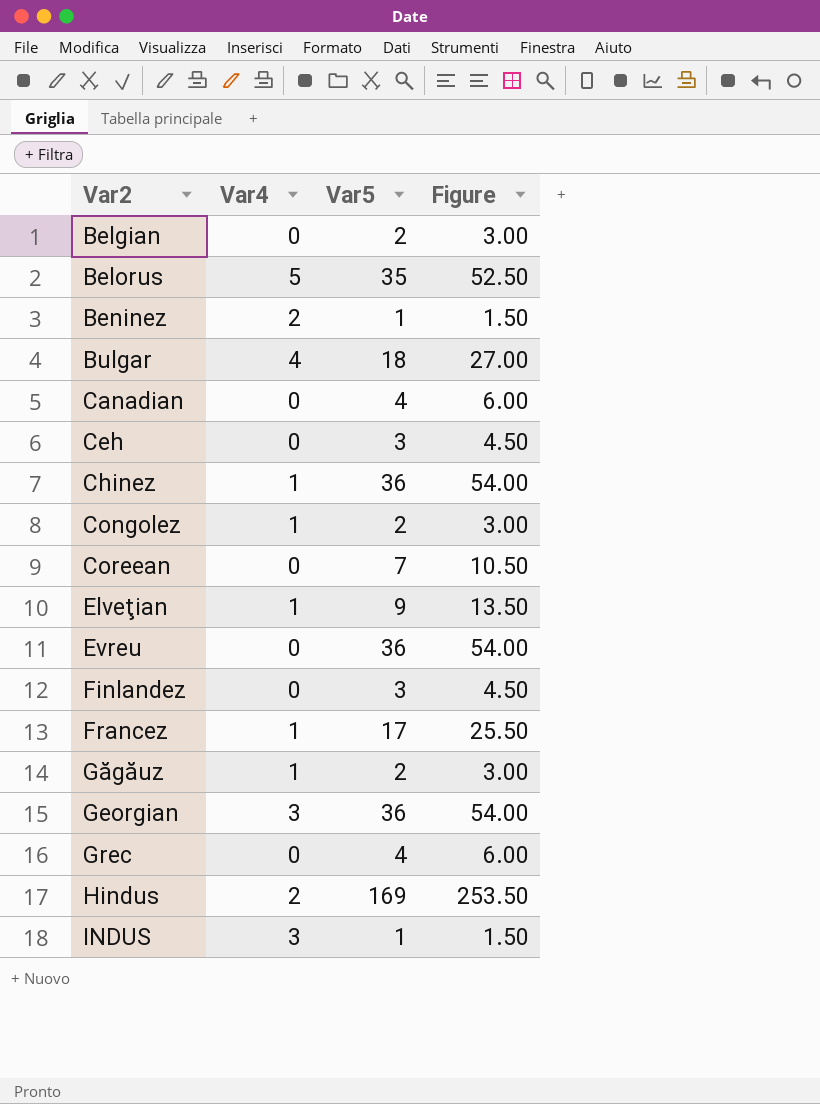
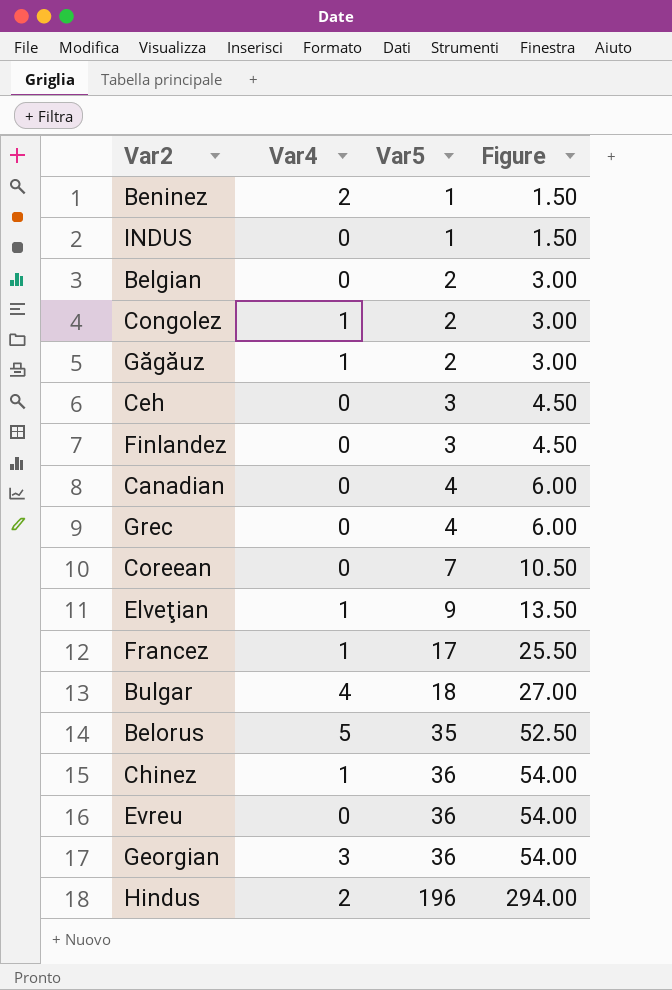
row order: Var2 ascending -> Var5 ascending
INDUS | Var4: 3 -> 0
Hindus | Var5: 169 -> 196
Hindus | Figure: 253.50 -> 294.00

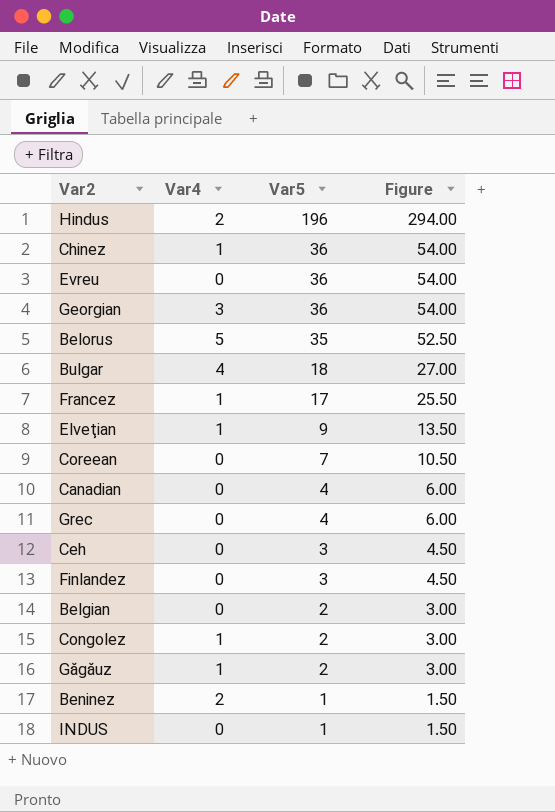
row order: Var5 ascending -> Var5 descending

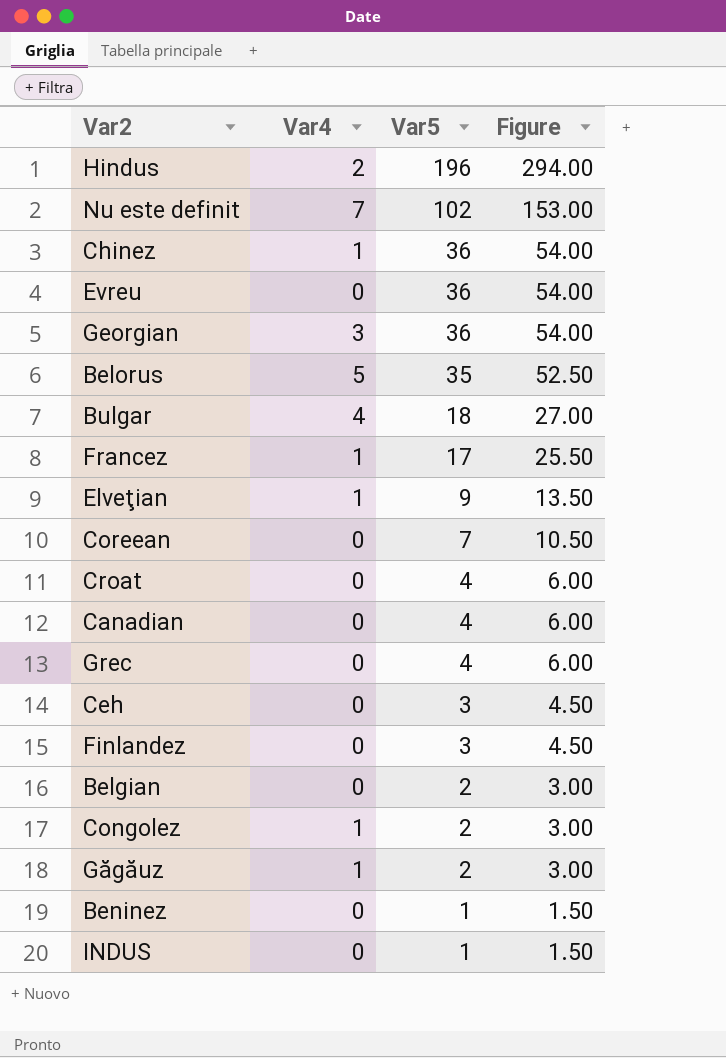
row Nu este definit: none -> 7 | 102 | 153.00
row Croat: none -> 0 | 4 | 6.00
Beninez | Var4: 2 -> 0

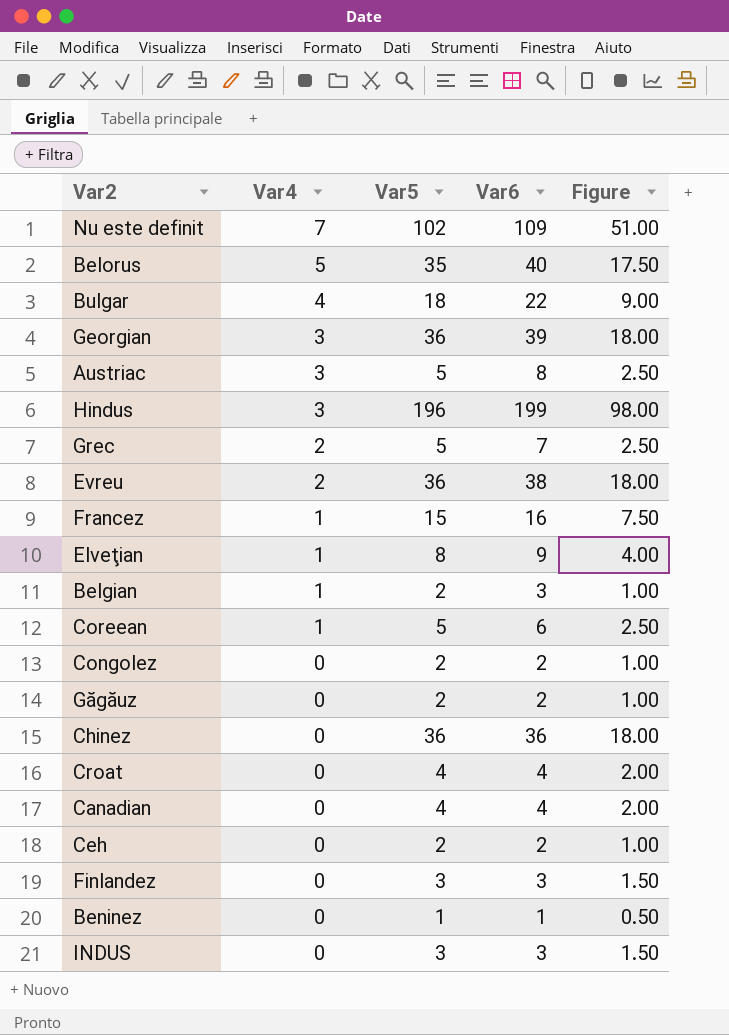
row order: Var5 descending -> Var4 descending
column Var6 | formula: none -> [Var4] + [Var5]
column Figure | formula: [Var5] * 1.5 -> [Var5] * 0.5
row Austriac: none -> 3 | 5 | 8 | 2.50
Hindus | Var4: 2 -> 3
Grec | Var4: 0 -> 2
Grec | Var5: 4 -> 5
Evreu | Var4: 0 -> 2
Francez | Var5: 17 -> 15
Elveţian | Var5: 9 -> 8
Belgian | Var4: 0 -> 1
Coreean | Var4: 0 -> 1
Coreean | Var5: 7 -> 5
Congolez | Var4: 1 -> 0
Găgăuz | Var4: 1 -> 0
Chinez | Var4: 1 -> 0
Ceh | Var5: 3 -> 2
INDUS | Var5: 1 -> 3

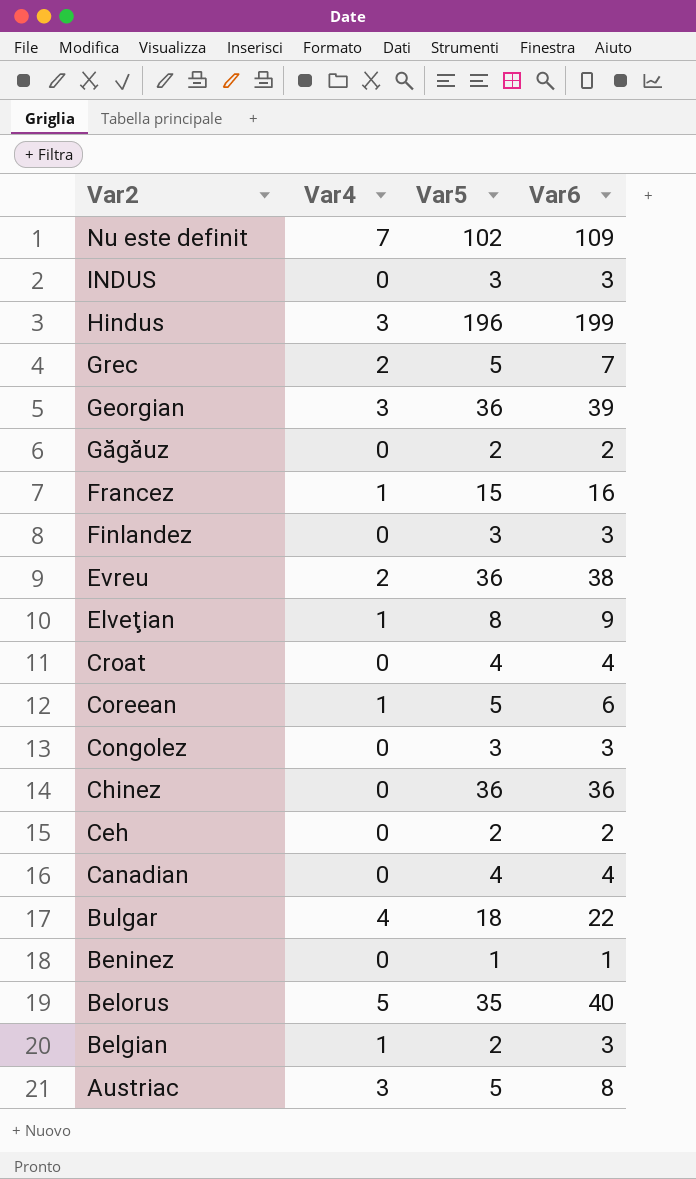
row order: Var4 descending -> Var2 descending
column Figure | formula: [Var5] * 0.5 -> none
Congolez | Var5: 2 -> 3
Congolez | Var6: 2 -> 3

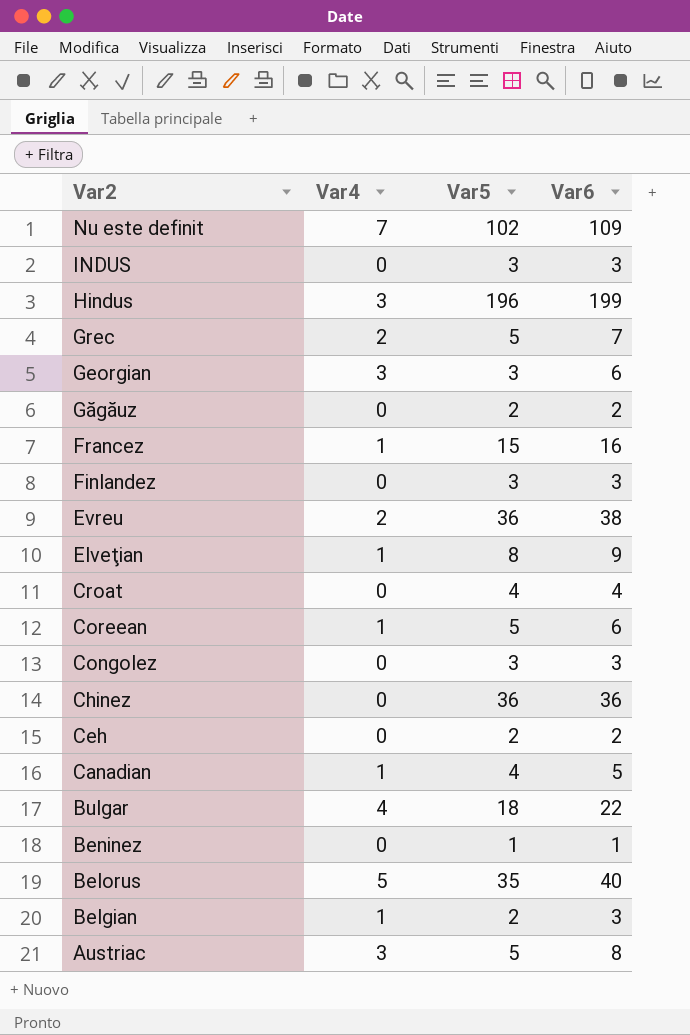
Georgian | Var5: 36 -> 3
Georgian | Var6: 39 -> 6
Canadian | Var4: 0 -> 1
Canadian | Var6: 4 -> 5

